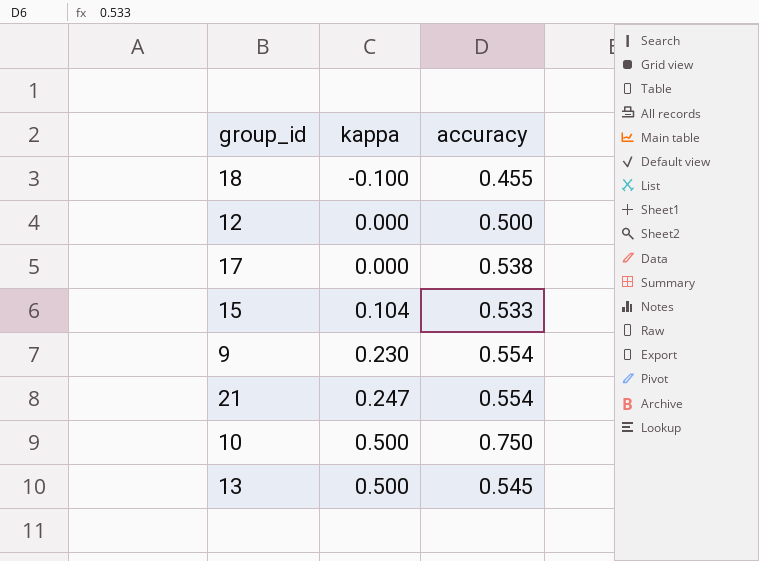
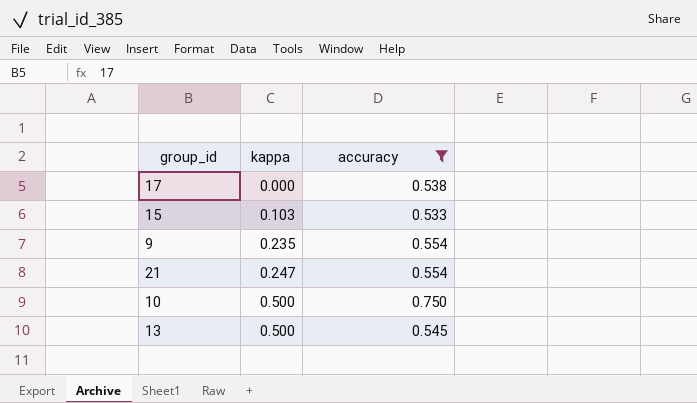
filter: none -> accuracy >= 0.533
15 | kappa: 0.104 -> 0.103
9 | kappa: 0.230 -> 0.235

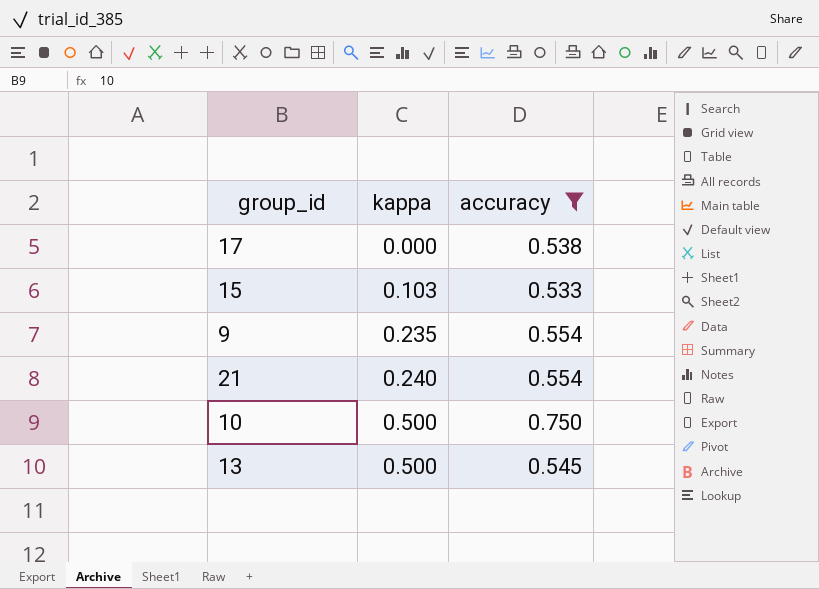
21 | kappa: 0.247 -> 0.240

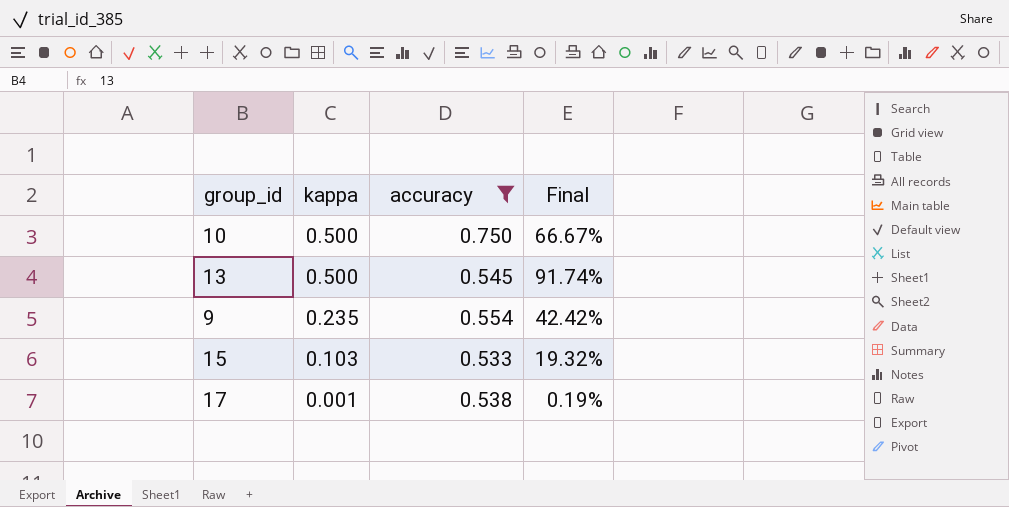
row order: kappa ascending -> kappa descending
column Final | formula: none -> [kappa] / [accuracy]
row 21: 0.240 | 0.554 -> none
17 | kappa: 0.000 -> 0.001

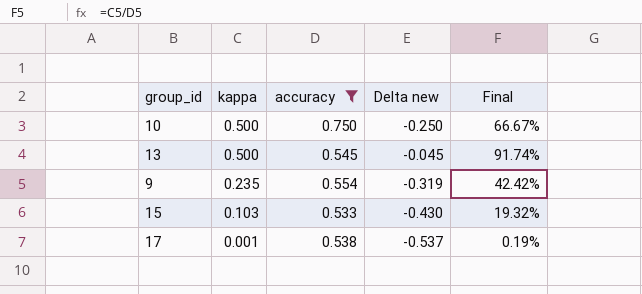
column Delta new | formula: none -> [kappa] - [accuracy]

